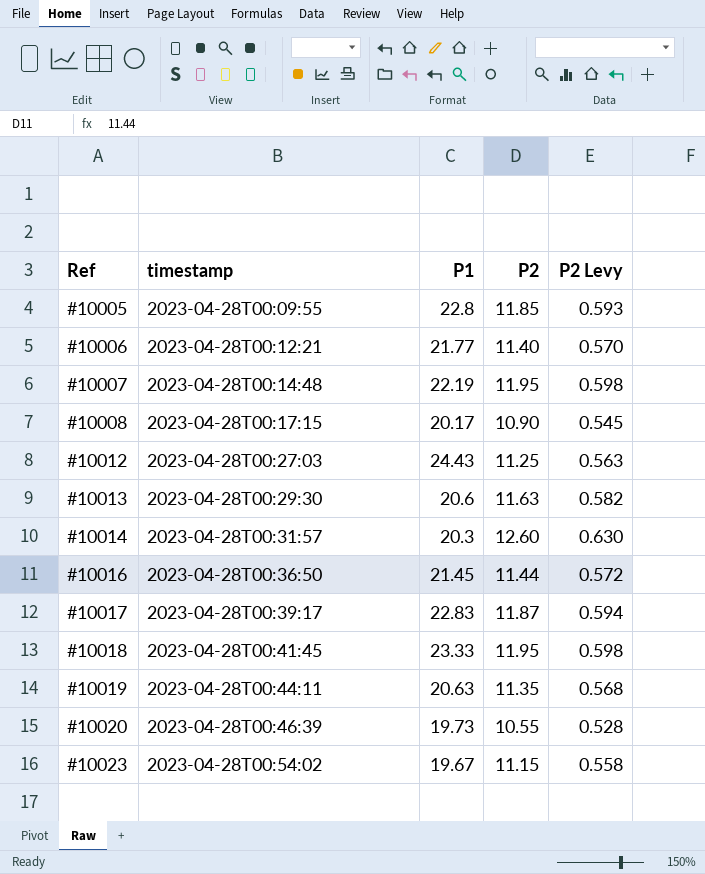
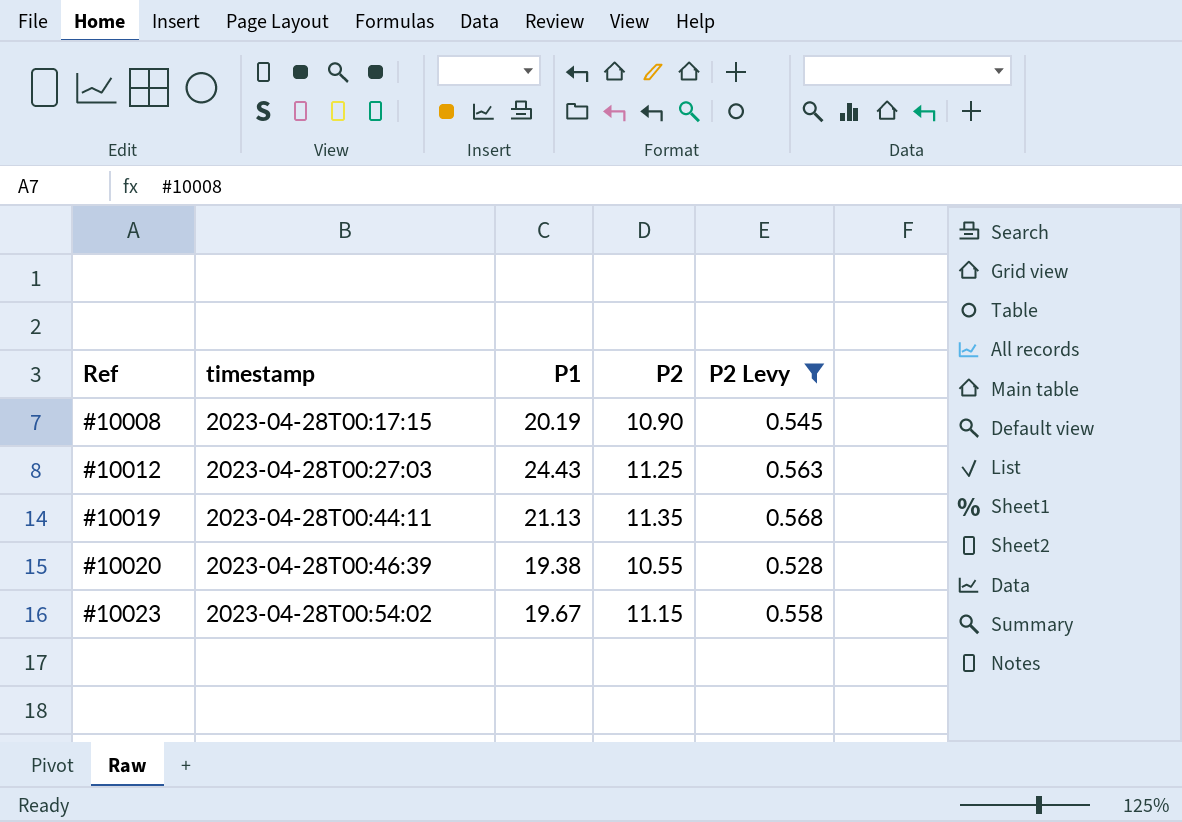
filter: none -> P2 Levy <= 0.568
#10008 | P1: 20.17 -> 20.19
#10019 | P1: 20.63 -> 21.13
#10020 | P1: 19.73 -> 19.38

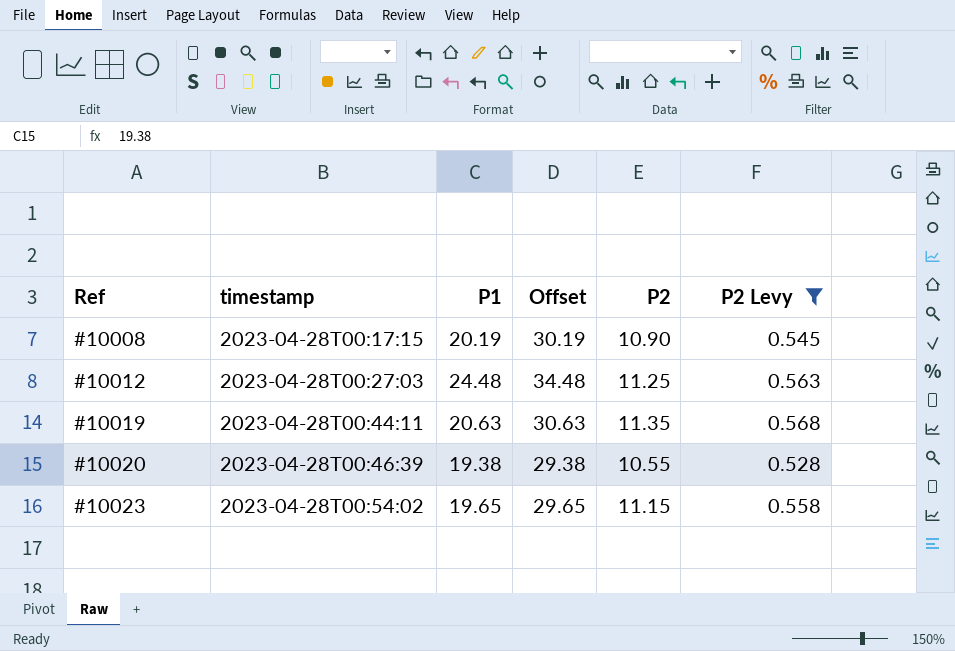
column Offset | formula: none -> [P1] + 10
#10012 | P1: 24.43 -> 24.48
#10019 | P1: 21.13 -> 20.63
#10023 | P1: 19.67 -> 19.65

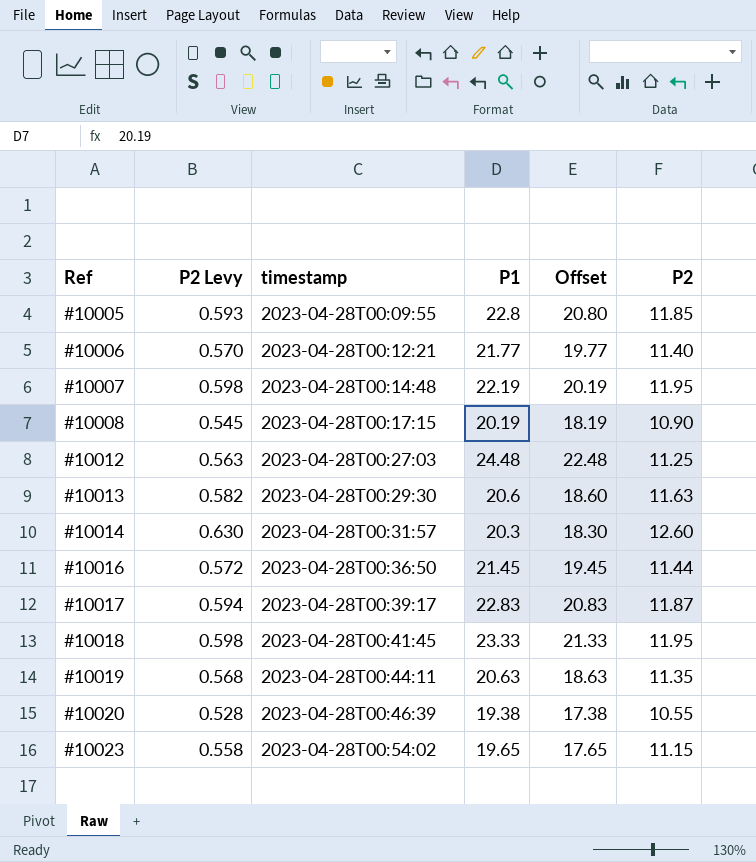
filter: P2 Levy <= 0.568 -> none
column P2 Levy | position: 6 -> 2
column Offset | formula: [P1] + 10 -> [P1] - 2

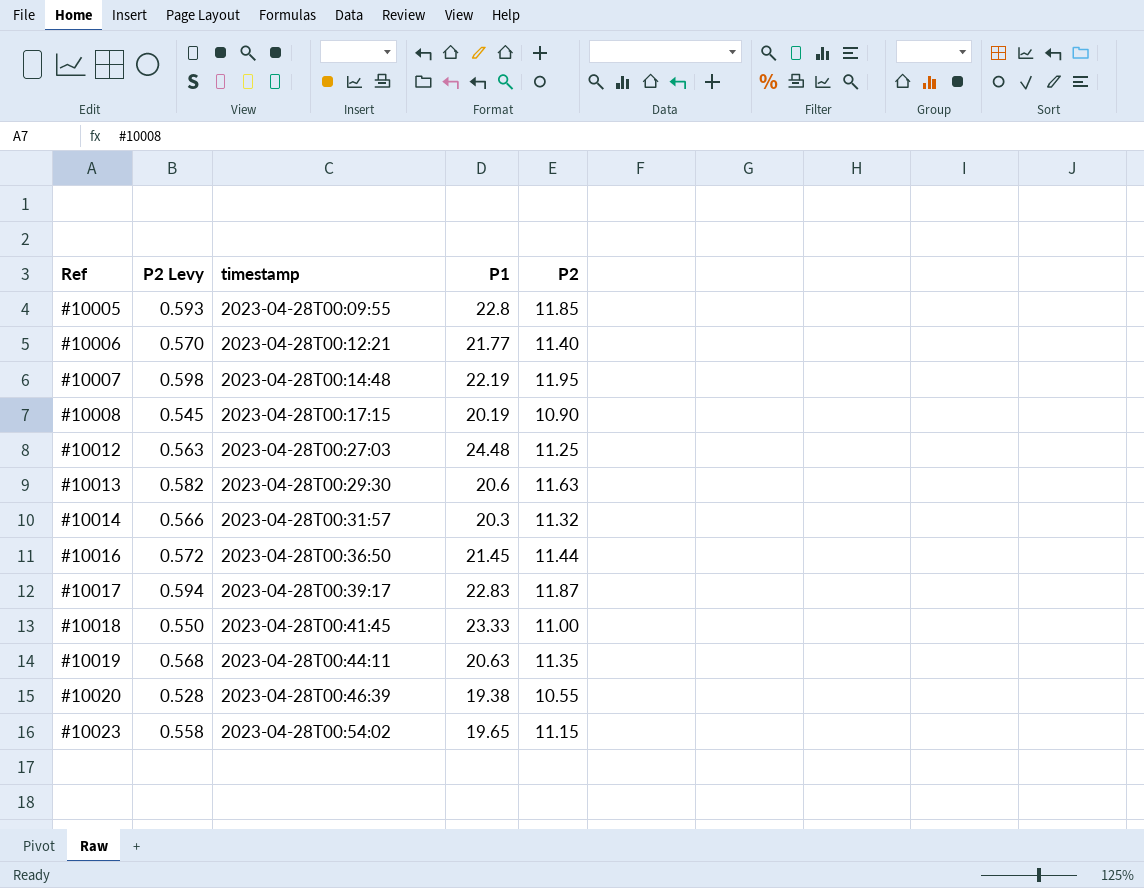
column Offset | formula: [P1] - 2 -> none
#10014 | P2 Levy: 0.630 -> 0.566
#10014 | P2: 12.60 -> 11.32
#10018 | P2 Levy: 0.598 -> 0.550
#10018 | P2: 11.95 -> 11.00

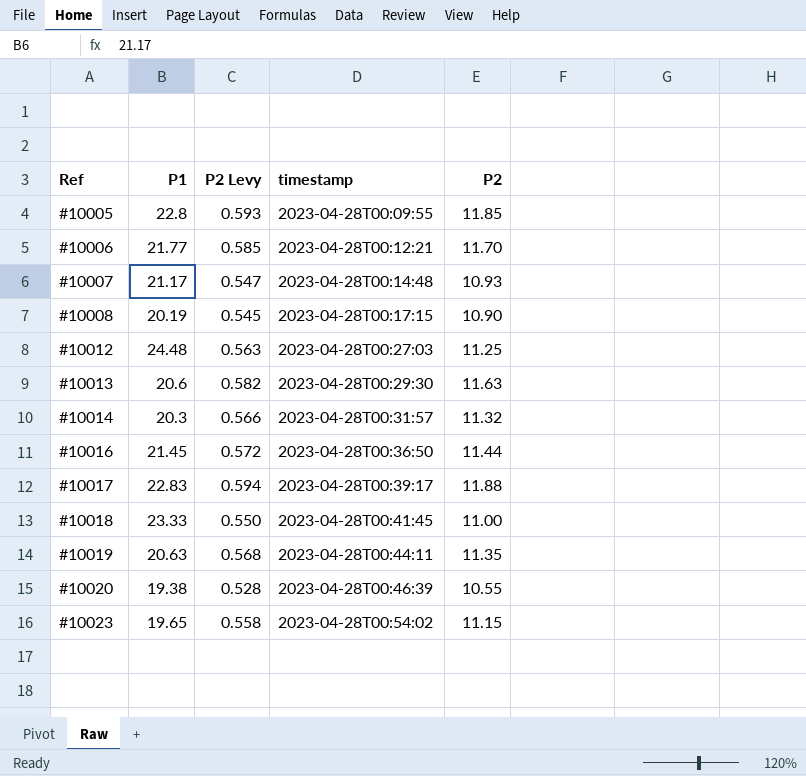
column P1 | position: 4 -> 2
#10006 | P2 Levy: 0.570 -> 0.585
#10006 | P2: 11.40 -> 11.70
#10007 | P1: 22.19 -> 21.17
#10007 | P2 Levy: 0.598 -> 0.547
#10007 | P2: 11.95 -> 10.93
#10017 | P2: 11.87 -> 11.88

